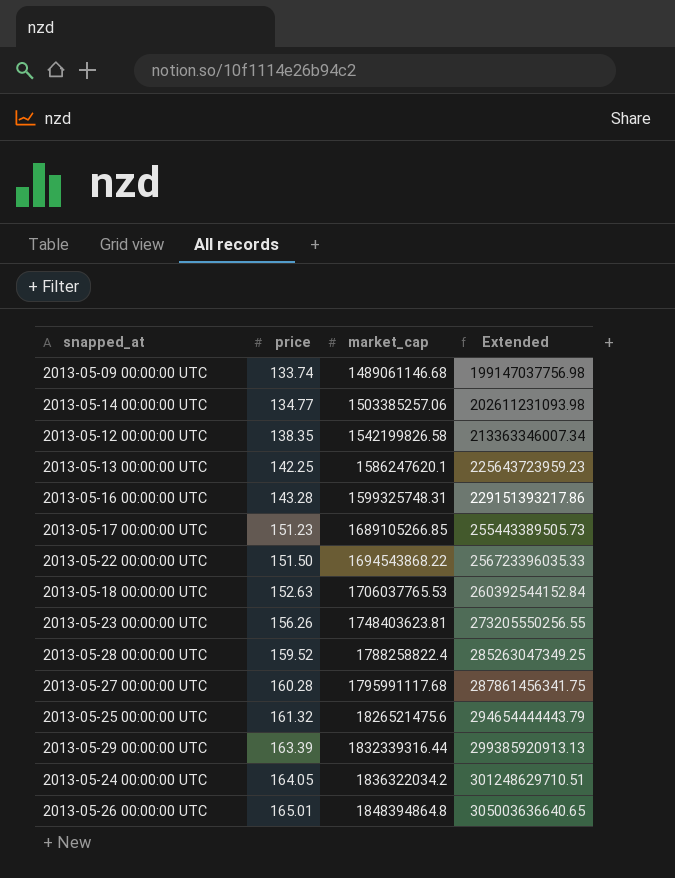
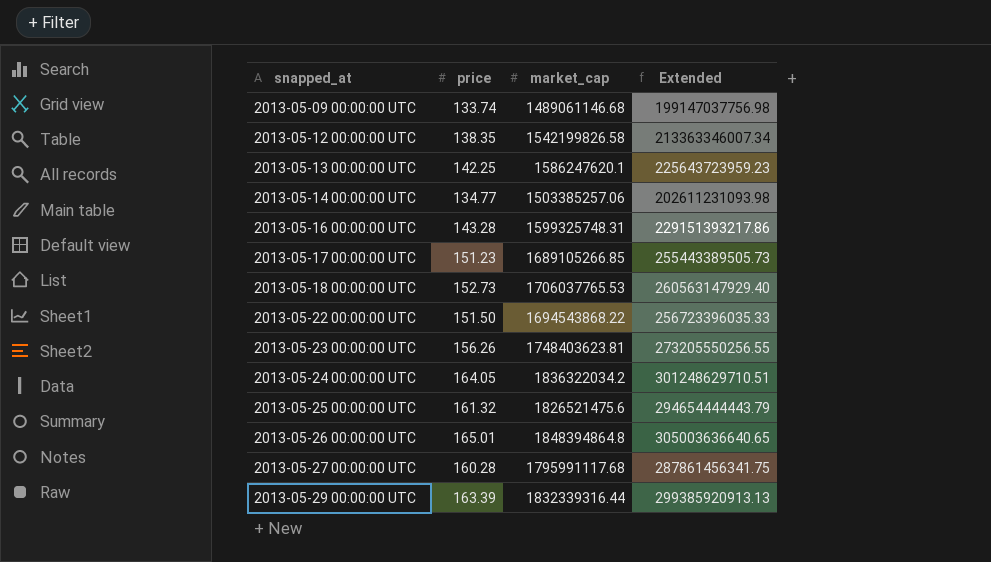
row order: price ascending -> snapped_at ascending
row 2013-05-28 00:00:00 UTC: 159.52 | 1788258822.4 | 285263047349.25 -> none
2013-05-18 00:00:00 UTC | price: 152.63 -> 152.73
2013-05-18 00:00:00 UTC | Extended: 260392544152.84 -> 260563147929.40

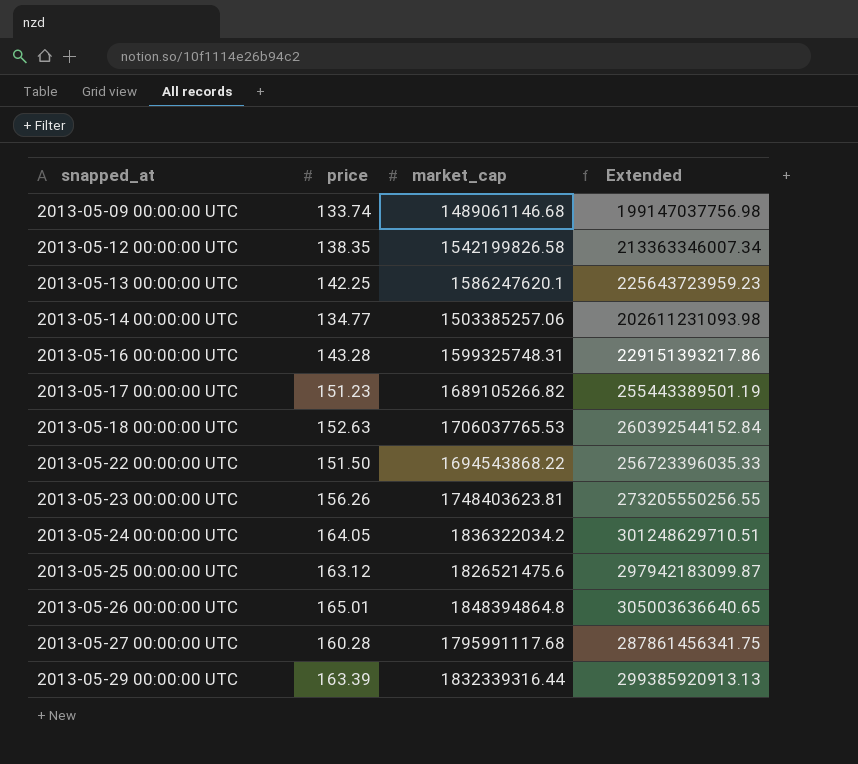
2013-05-17 00:00:00 UTC | market_cap: 1689105266.85 -> 1689105266.82
2013-05-17 00:00:00 UTC | Extended: 255443389505.73 -> 255443389501.19
2013-05-18 00:00:00 UTC | price: 152.73 -> 152.63
2013-05-18 00:00:00 UTC | Extended: 260563147929.40 -> 260392544152.84
2013-05-25 00:00:00 UTC | price: 161.32 -> 163.12
2013-05-25 00:00:00 UTC | Extended: 294654444443.79 -> 297942183099.87

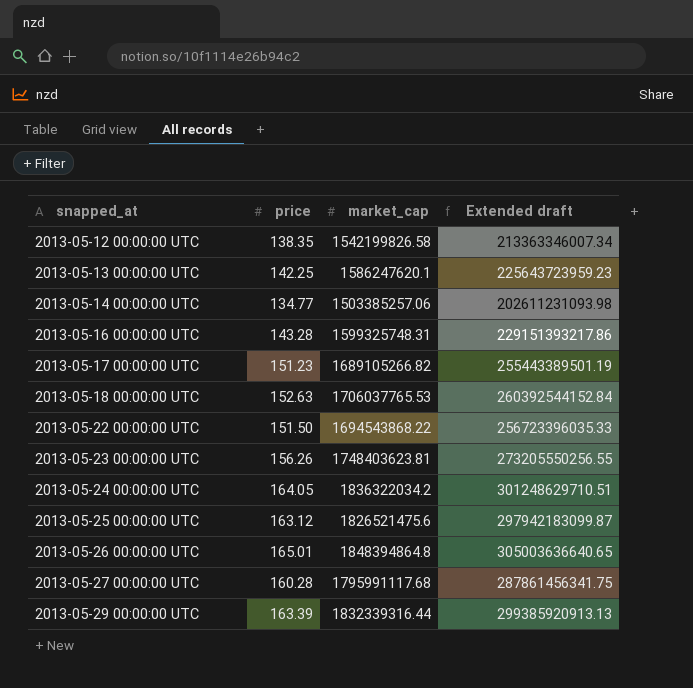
column name: Extended -> Extended draft
row 2013-05-09 00:00:00 UTC: 133.74 | 1489061146.68 | 199147037756.98 -> none

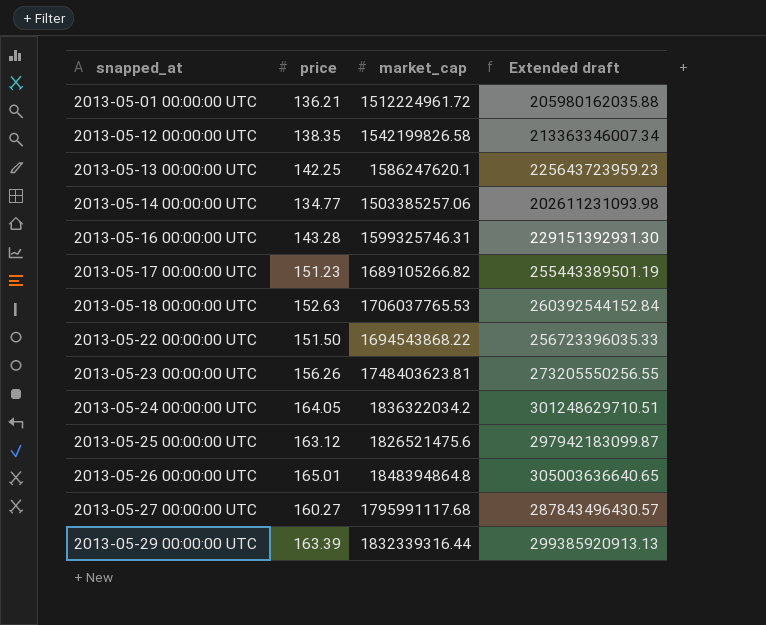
row 2013-05-01 00:00:00 UTC: none -> 136.21 | 1512224961.72 | 205980162035.88
2013-05-16 00:00:00 UTC | market_cap: 1599325748.31 -> 1599325746.31
2013-05-16 00:00:00 UTC | Extended draft: 229151393217.86 -> 229151392931.30
2013-05-27 00:00:00 UTC | price: 160.28 -> 160.27
2013-05-27 00:00:00 UTC | Extended draft: 287861456341.75 -> 287843496430.57

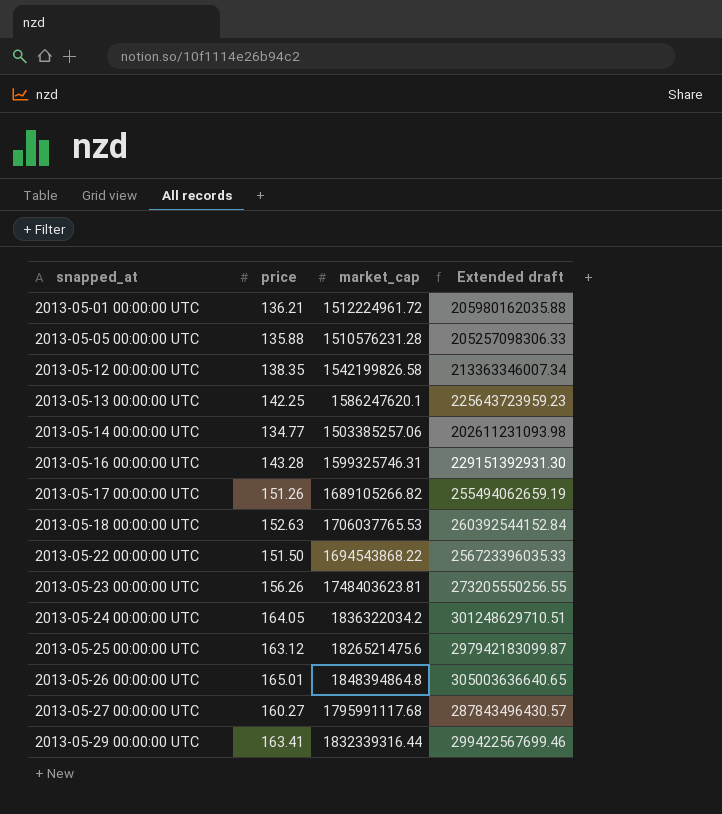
row 2013-05-05 00:00:00 UTC: none -> 135.88 | 1510576231.28 | 205257098306.33
2013-05-17 00:00:00 UTC | price: 151.23 -> 151.26
2013-05-17 00:00:00 UTC | Extended draft: 255443389501.19 -> 255494062659.19
2013-05-29 00:00:00 UTC | price: 163.39 -> 163.41
2013-05-29 00:00:00 UTC | Extended draft: 299385920913.13 -> 299422567699.46

